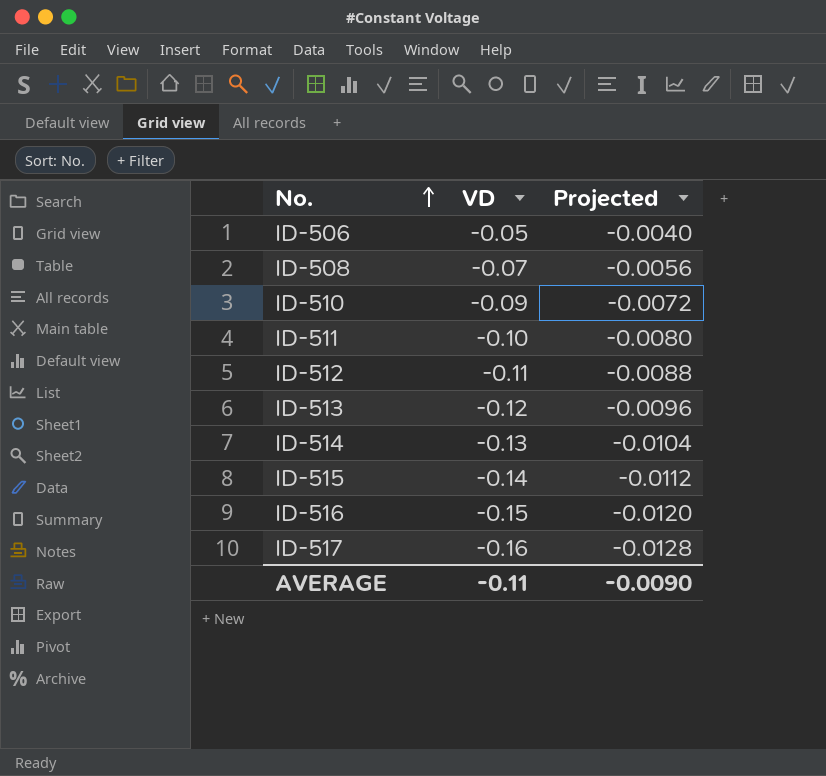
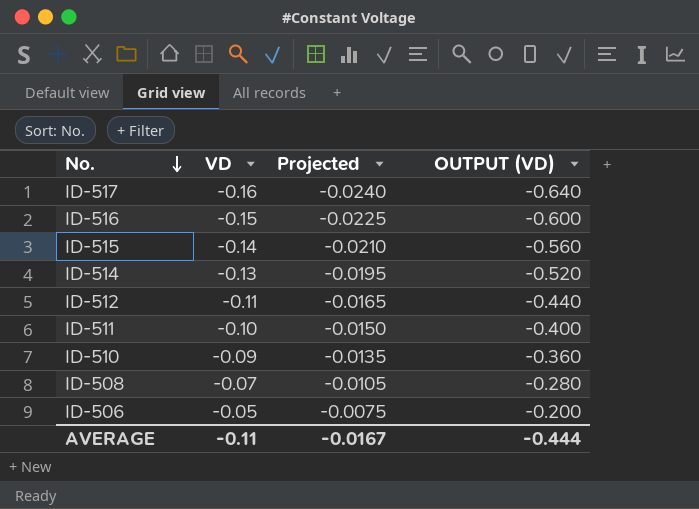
row order: No. ascending -> No. descending
column Projected | formula: [VD] * 0.08 -> [VD] * 0.15
column OUTPUT (VD) | formula: none -> [VD] * 4
row ID-513: -0.12 | -0.0096 -> none
AVERAGE | Projected: -0.0090 -> -0.0167

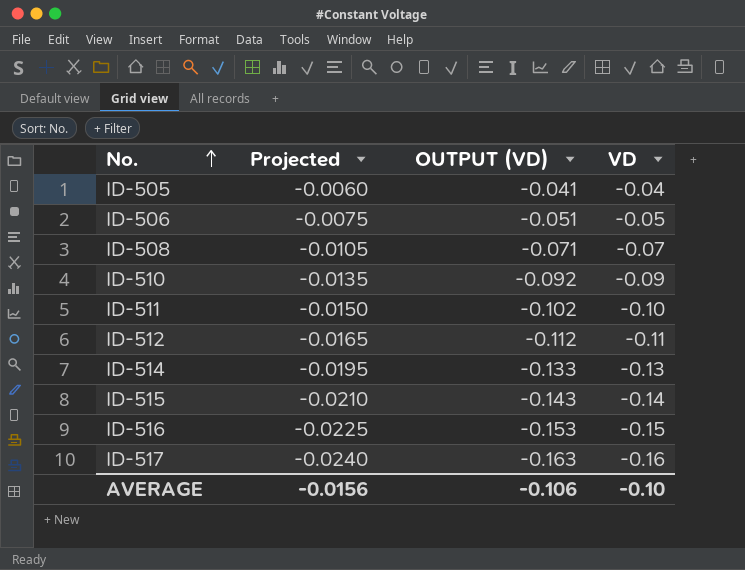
row order: No. descending -> No. ascending
column OUTPUT (VD) | formula: [VD] * 4 -> [VD] * 1.02
column VD | position: 2 -> 4
row ID-505: none -> -0.0060 | -0.041 | -0.04
AVERAGE | Projected: -0.0167 -> -0.0156
AVERAGE | OUTPUT (VD): -0.444 -> -0.106
AVERAGE | VD: -0.11 -> -0.10

